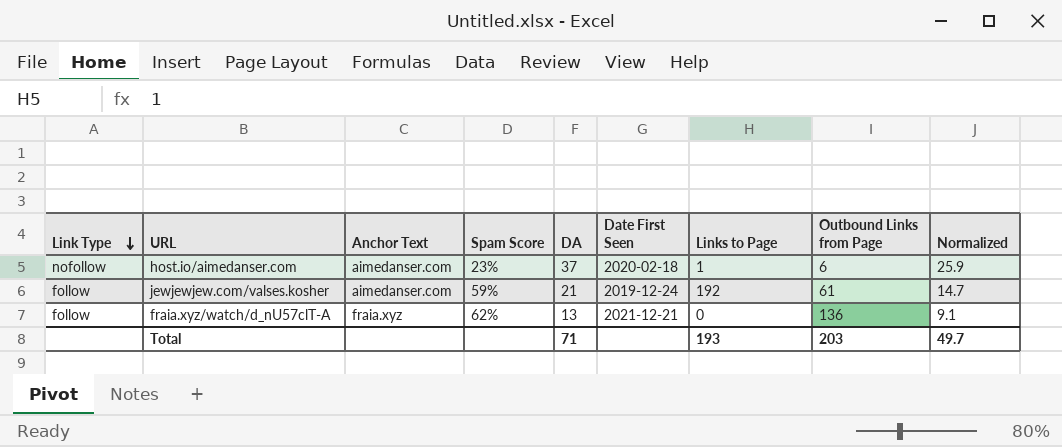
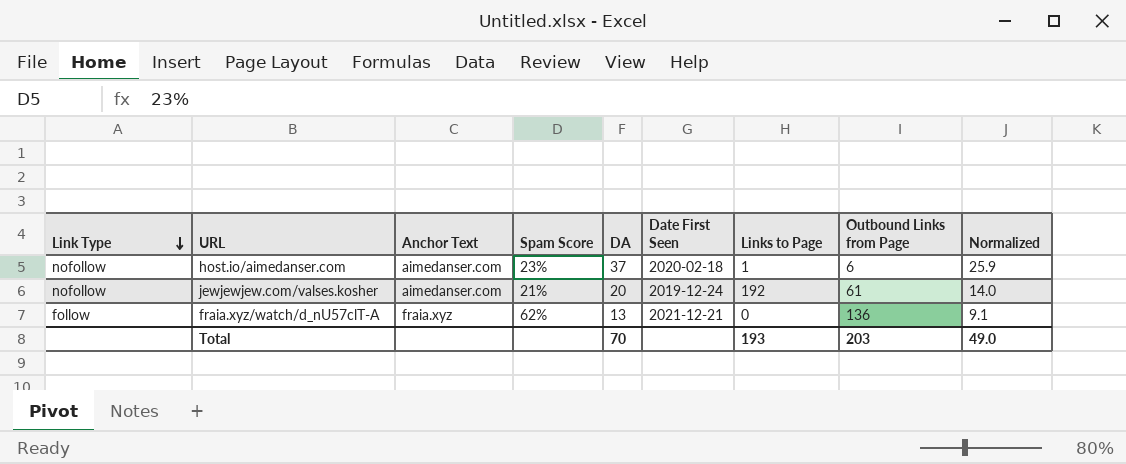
jewjewjew.com/valses.kosher | Link Type: follow -> nofollow
jewjewjew.com/valses.kosher | Spam Score: 59% -> 21%
jewjewjew.com/valses.kosher | DA: 21 -> 20
jewjewjew.com/valses.kosher | Normalized: 14.7 -> 14.0
Total | DA: 71 -> 70
Total | Normalized: 49.7 -> 49.0

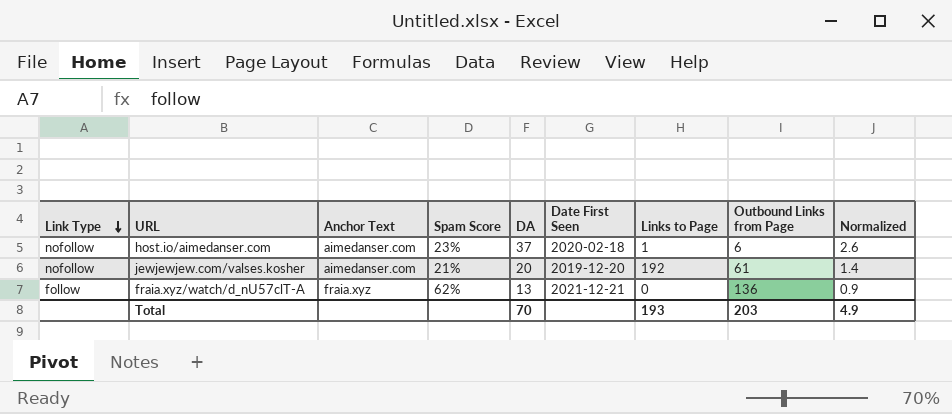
column Normalized | formula: [DA] * 0.7 -> [DA] * 0.07
jewjewjew.com/valses.kosher | Date First Seen: 2019-12-24 -> 2019-12-20
Total | Normalized: 49.0 -> 4.9

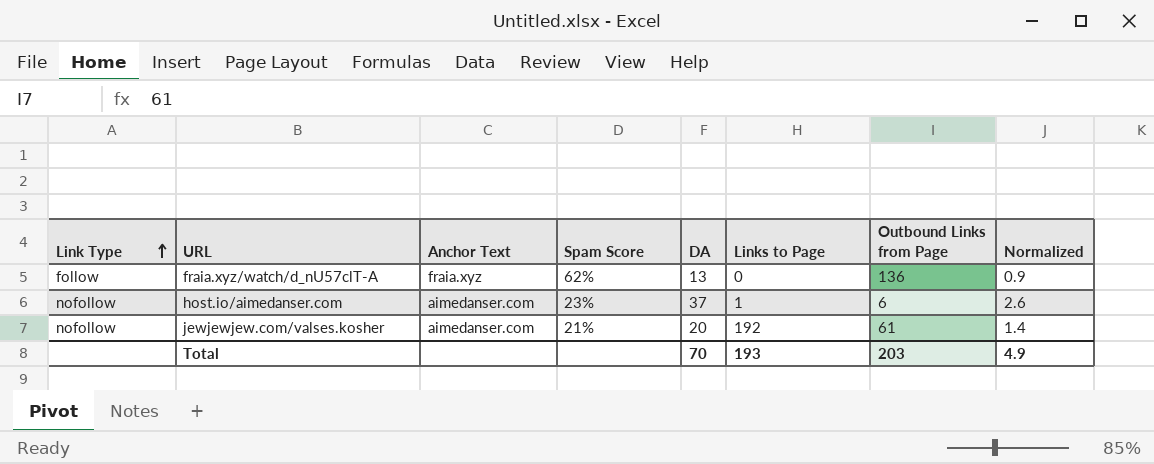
row order: Link Type descending -> Link Type ascending
column Date First Seen | position: 6 -> none

